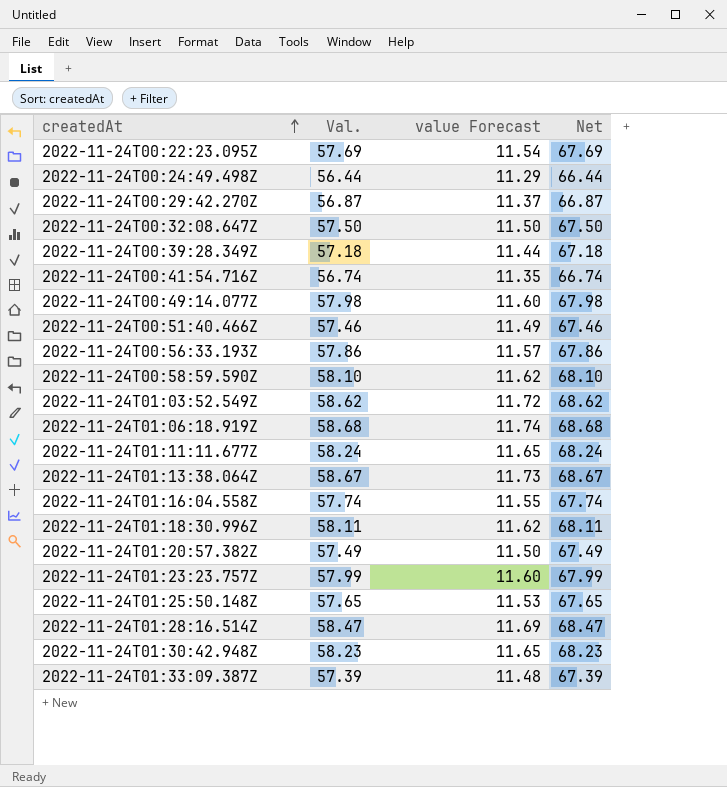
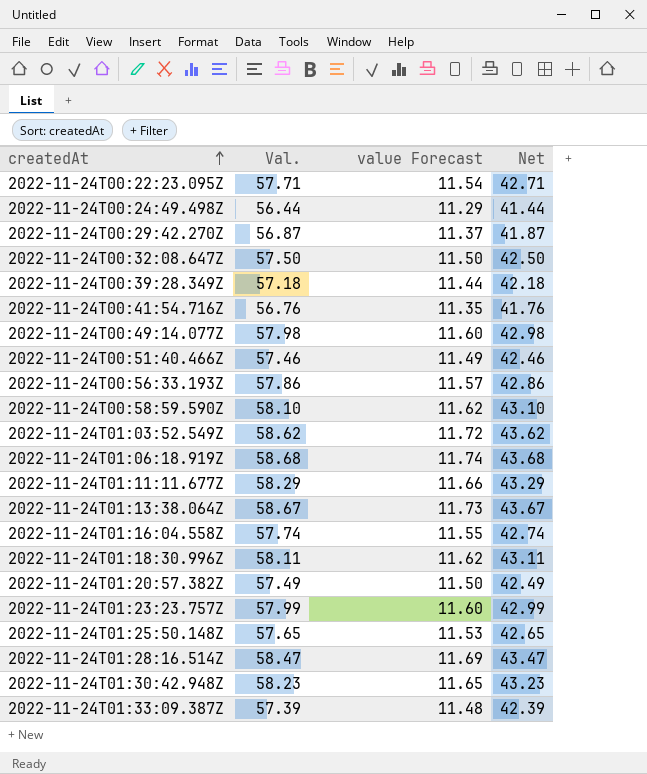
column Net | formula: [Val.] + 10 -> [Val.] - 15
2022-11-24T00:22:23.095Z | Val.: 57.69 -> 57.71
2022-11-24T00:41:54.716Z | Val.: 56.74 -> 56.76
2022-11-24T01:11:11.677Z | Val.: 58.24 -> 58.29
2022-11-24T01:11:11.677Z | value Forecast: 11.65 -> 11.66

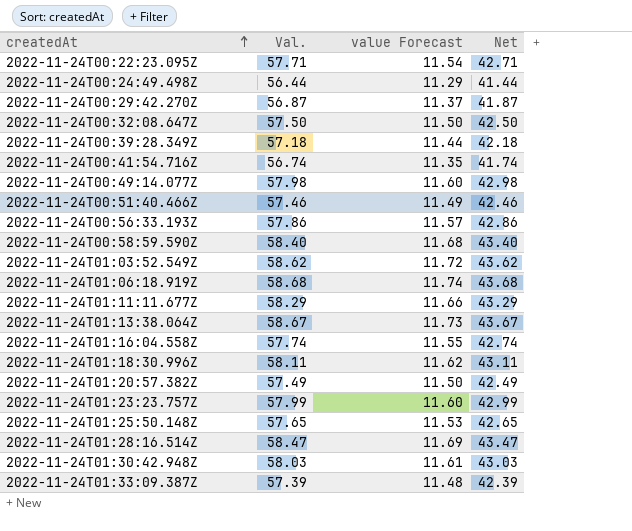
2022-11-24T00:41:54.716Z | Val.: 56.76 -> 56.74
2022-11-24T00:41:54.716Z | Net: 41.76 -> 41.74
2022-11-24T00:58:59.590Z | Val.: 58.10 -> 58.40
2022-11-24T00:58:59.590Z | value Forecast: 11.62 -> 11.68
2022-11-24T00:58:59.590Z | Net: 43.10 -> 43.40
2022-11-24T01:30:42.948Z | Val.: 58.23 -> 58.03
2022-11-24T01:30:42.948Z | value Forecast: 11.65 -> 11.61
2022-11-24T01:30:42.948Z | Net: 43.23 -> 43.03

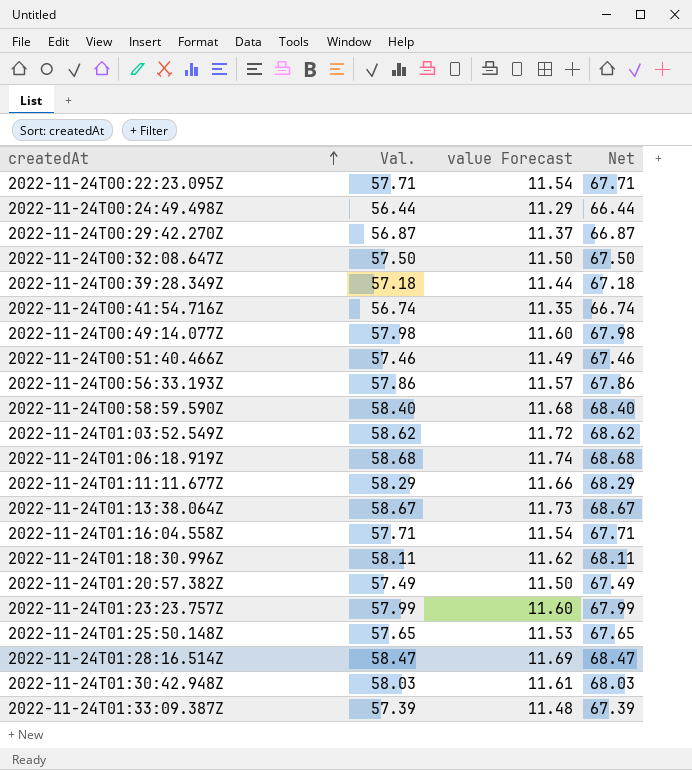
column Net | formula: [Val.] - 15 -> [Val.] + 10
2022-11-24T01:16:04.558Z | Val.: 57.74 -> 57.71
2022-11-24T01:16:04.558Z | value Forecast: 11.55 -> 11.54

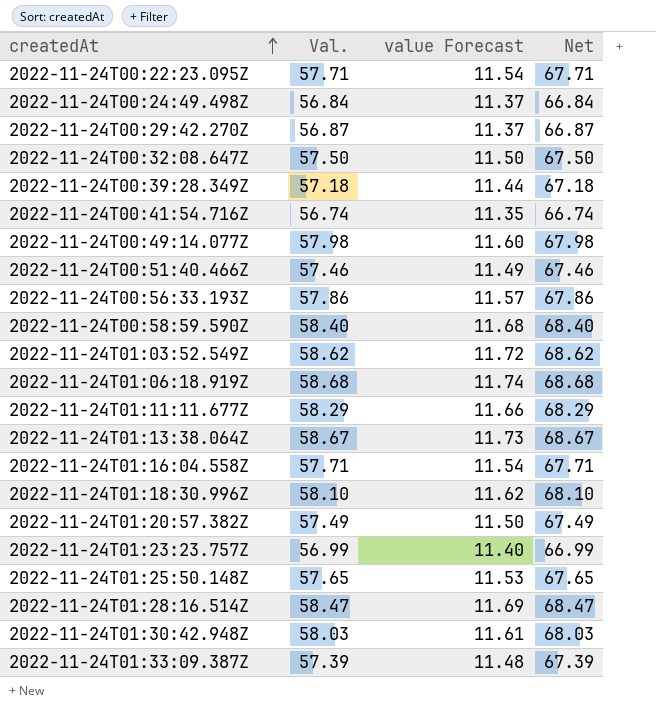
2022-11-24T00:24:49.498Z | Val.: 56.44 -> 56.84
2022-11-24T00:24:49.498Z | value Forecast: 11.29 -> 11.37
2022-11-24T00:24:49.498Z | Net: 66.44 -> 66.84
2022-11-24T01:18:30.996Z | Val.: 58.11 -> 58.10
2022-11-24T01:18:30.996Z | Net: 68.11 -> 68.10
2022-11-24T01:23:23.757Z | Val.: 57.99 -> 56.99
2022-11-24T01:23:23.757Z | value Forecast: 11.60 -> 11.40
2022-11-24T01:23:23.757Z | Net: 67.99 -> 66.99

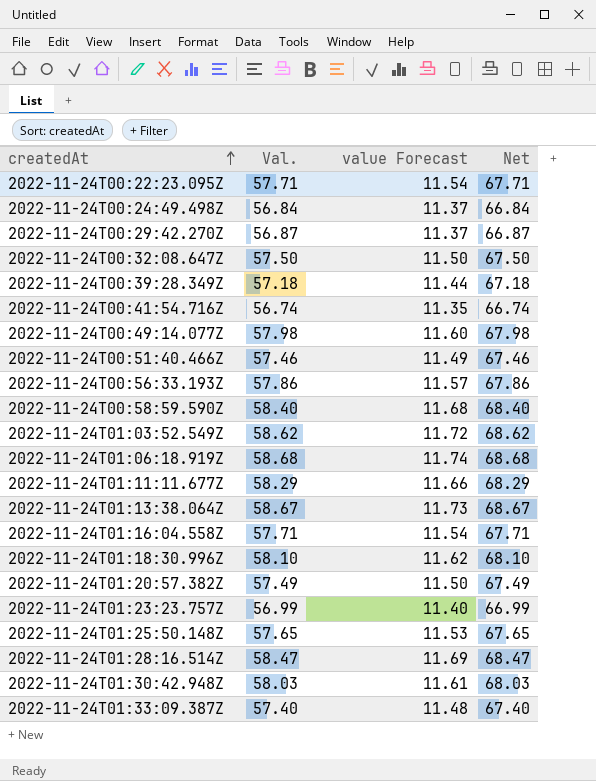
2022-11-24T01:33:09.387Z | Val.: 57.39 -> 57.40
2022-11-24T01:33:09.387Z | Net: 67.39 -> 67.40

